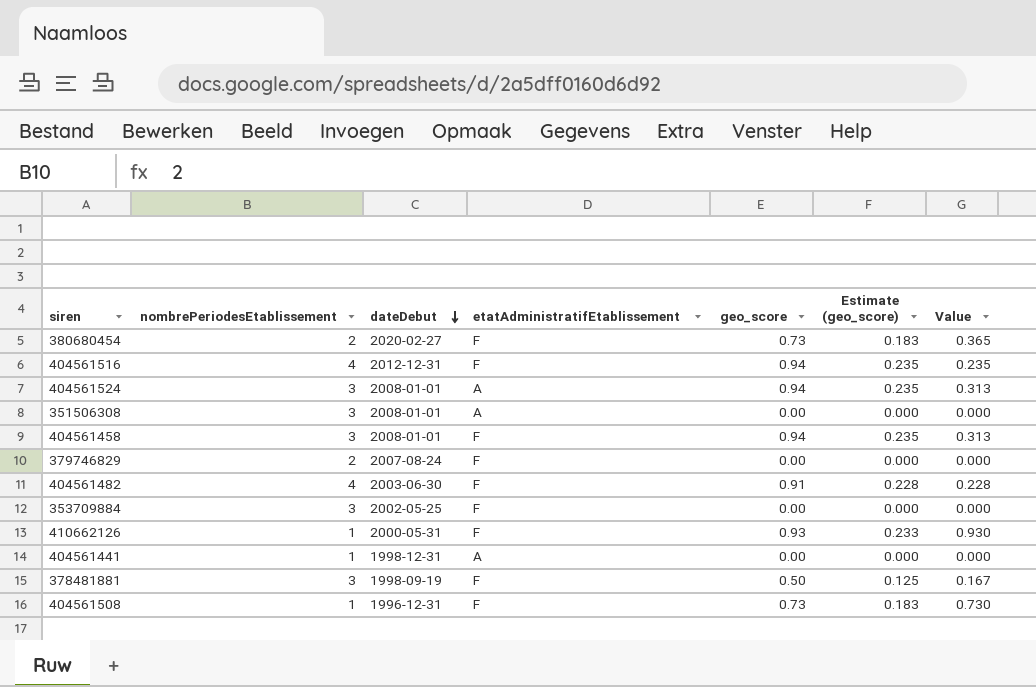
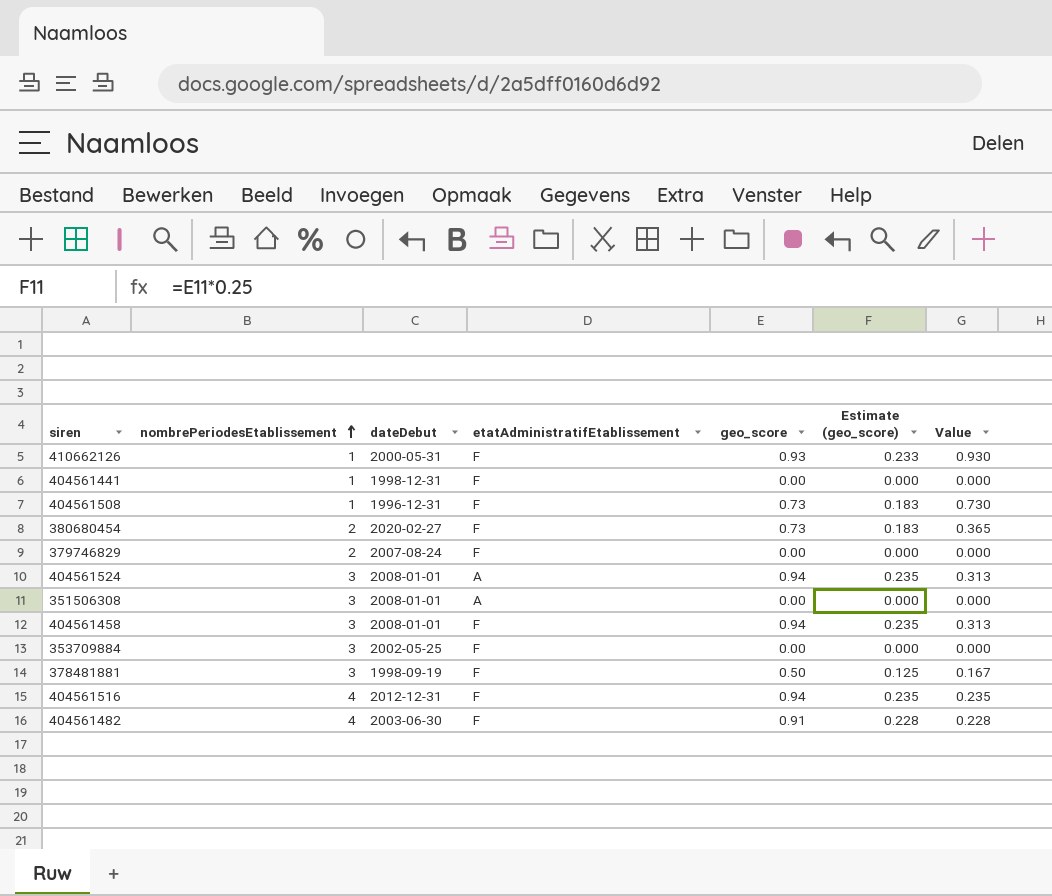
row order: dateDebut descending -> nombrePeriodesEtablissement ascending
404561441 | etatAdministratifEtablissement: A -> F

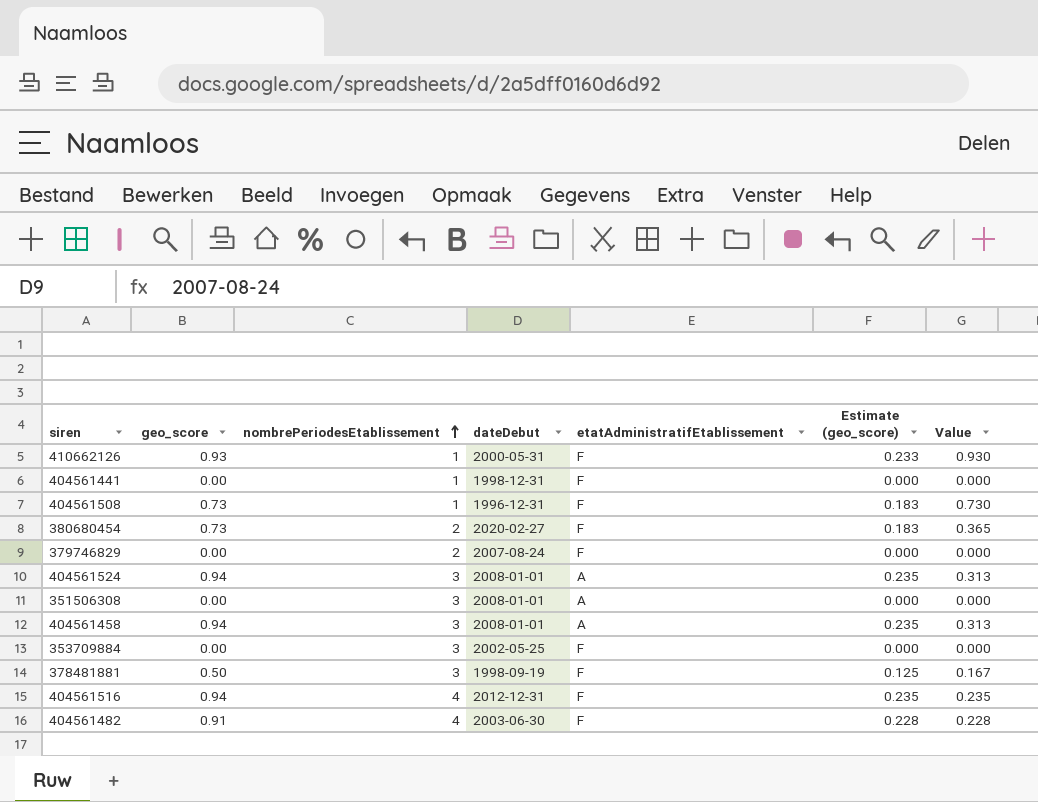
column geo_score | position: 5 -> 2
404561458 | etatAdministratifEtablissement: F -> A

